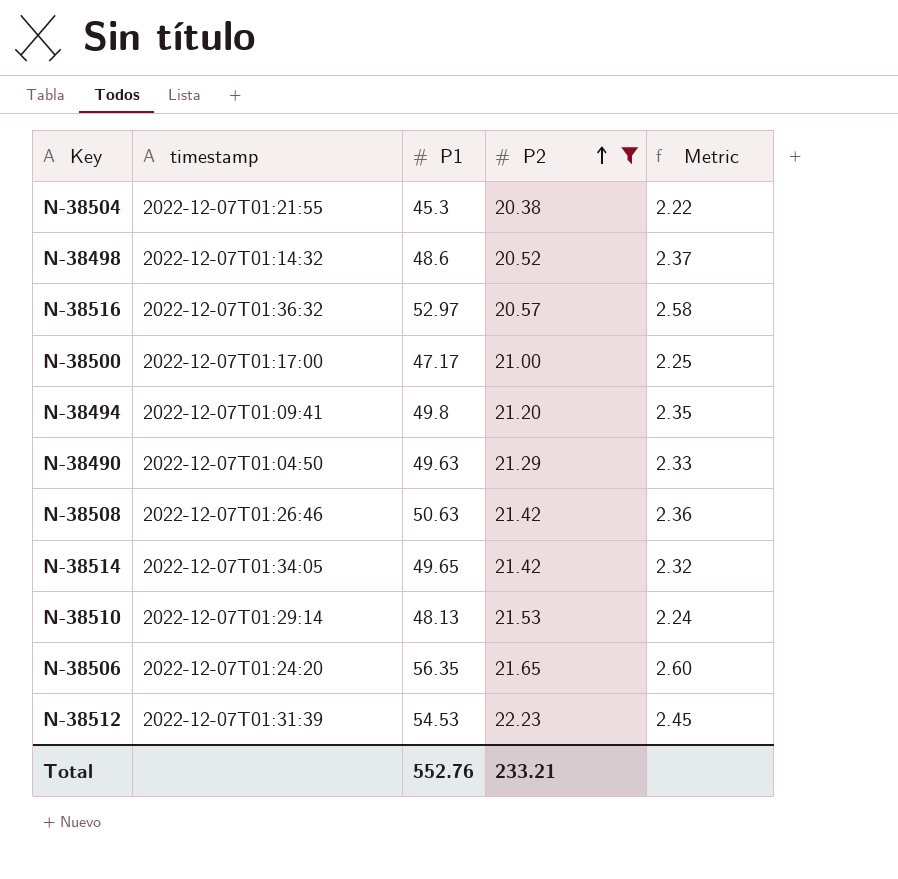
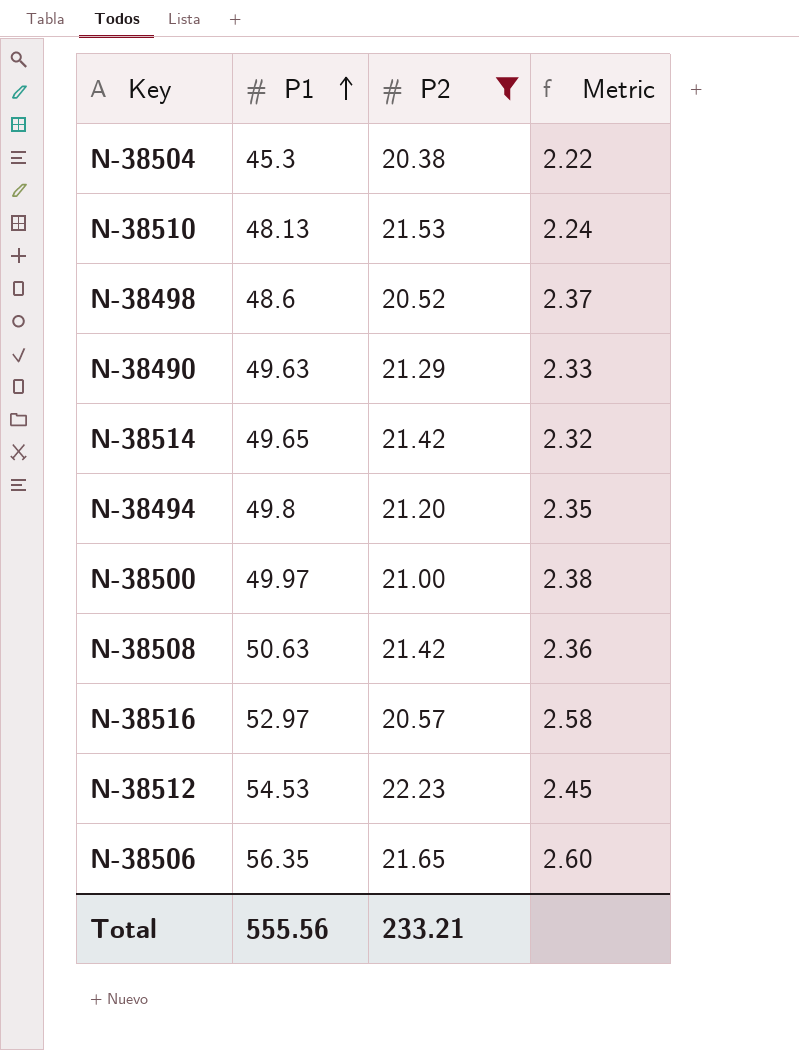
row order: P2 ascending -> P1 ascending
column timestamp | position: 2 -> none
N-38500 | P1: 47.17 -> 49.97
N-38500 | Metric: 2.25 -> 2.38
Total | P1: 552.76 -> 555.56

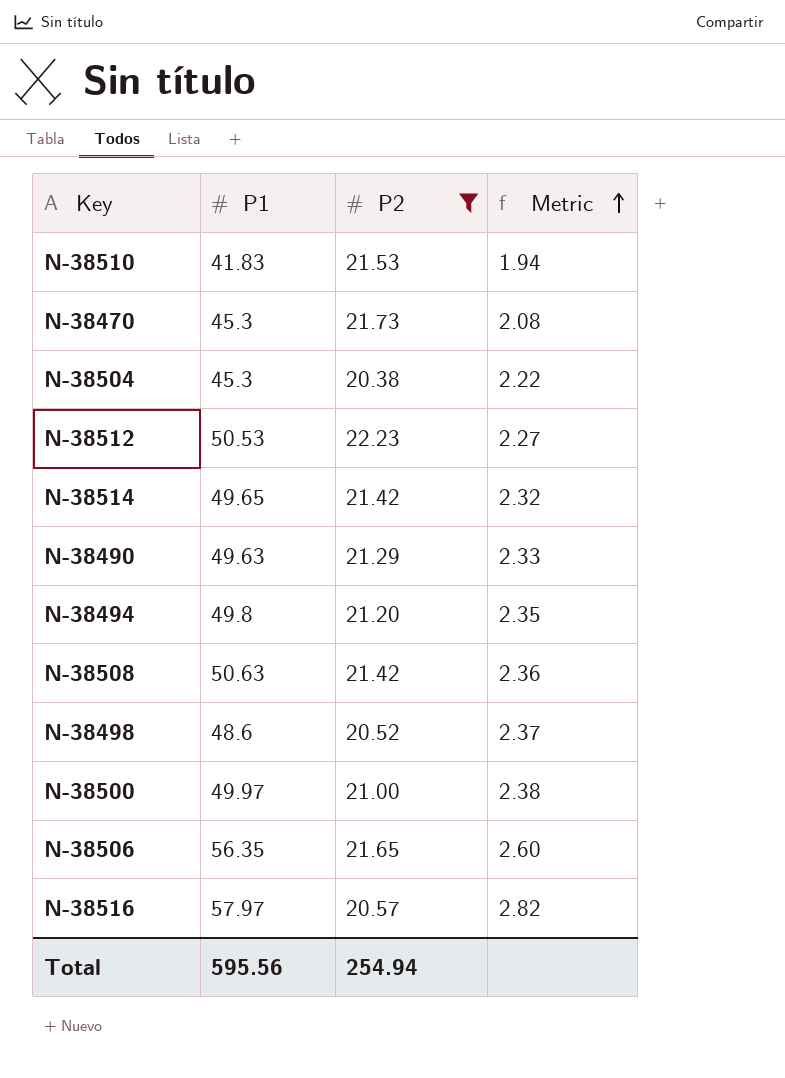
row order: P1 ascending -> Metric ascending
N-38510 | P1: 48.13 -> 41.83
N-38510 | Metric: 2.24 -> 1.94
row N-38470: none -> 45.3 | 21.73 | 2.08
N-38512 | P1: 54.53 -> 50.53
N-38512 | Metric: 2.45 -> 2.27
N-38516 | P1: 52.97 -> 57.97
N-38516 | Metric: 2.58 -> 2.82
Total | P1: 555.56 -> 595.56
Total | P2: 233.21 -> 254.94

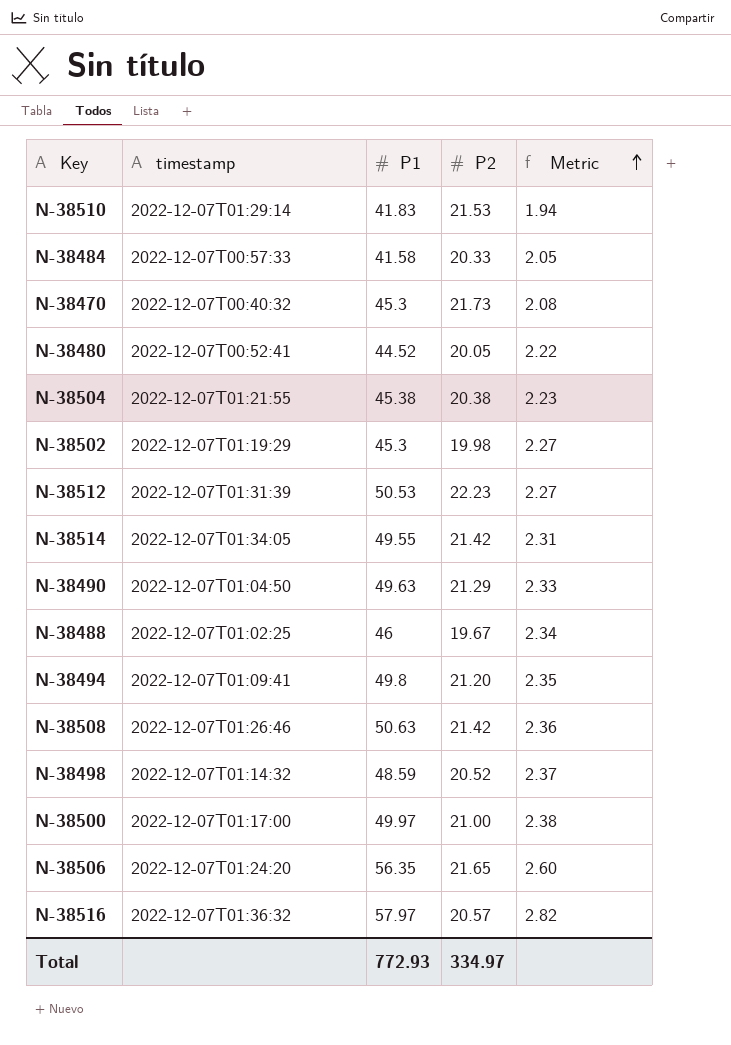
filter: P2 >= 20.38 -> none
column timestamp | position: none -> 2
N-38504 | P1: 45.3 -> 45.38
N-38504 | Metric: 2.22 -> 2.23
N-38514 | P1: 49.65 -> 49.55
N-38514 | Metric: 2.32 -> 2.31
N-38498 | P1: 48.6 -> 48.59
Total | P1: 595.56 -> 772.93
Total | P2: 254.94 -> 334.97

